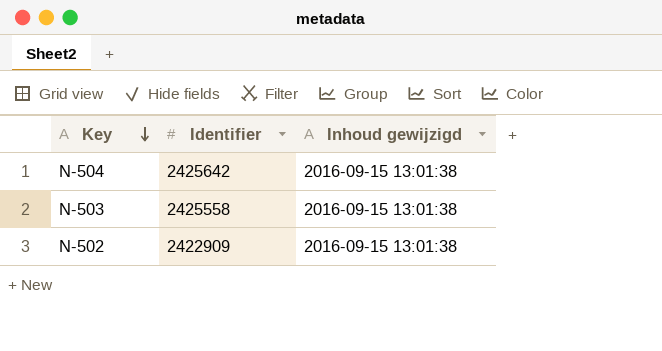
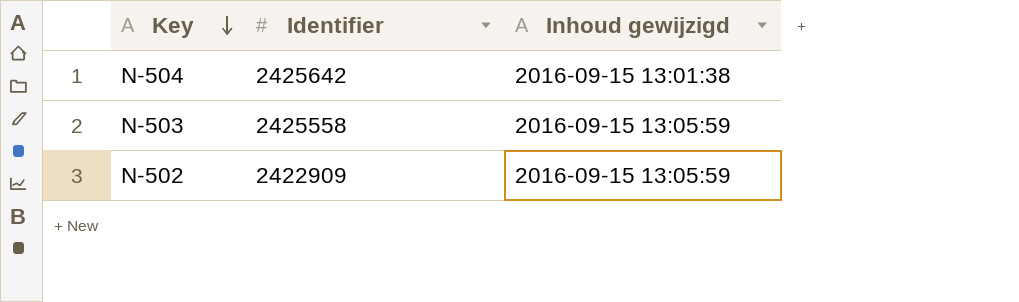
N-503 | Inhoud gewijzigd: 2016-09-15 13:01:38 -> 2016-09-15 13:05:59
N-502 | Inhoud gewijzigd: 2016-09-15 13:01:38 -> 2016-09-15 13:05:59

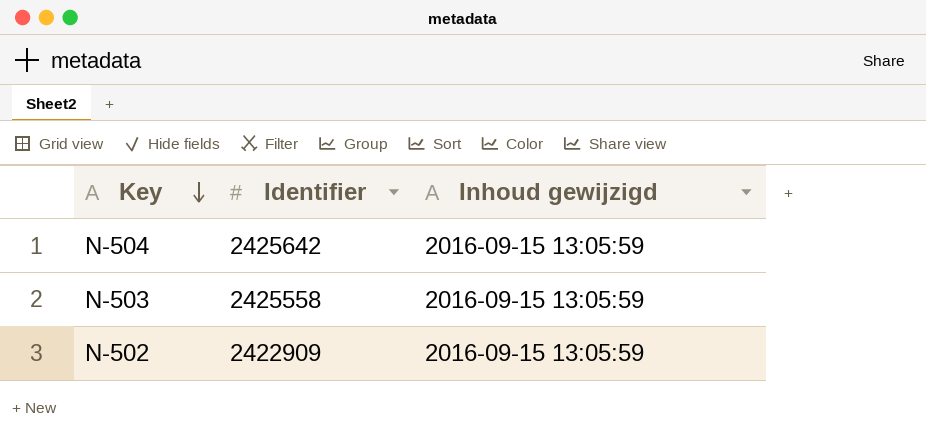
N-504 | Inhoud gewijzigd: 2016-09-15 13:01:38 -> 2016-09-15 13:05:59

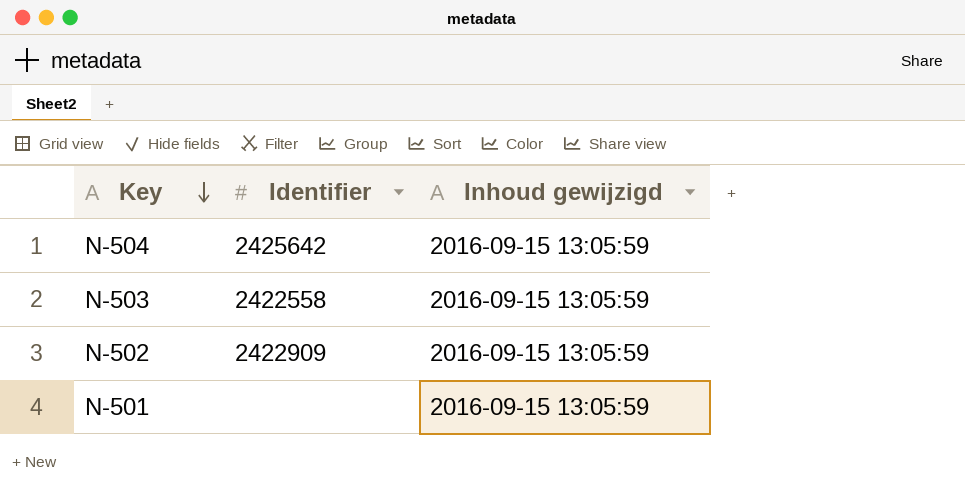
N-503 | Identifier: 2425558 -> 2422558
row N-501: none -> none | 2016-09-15 13:05:59

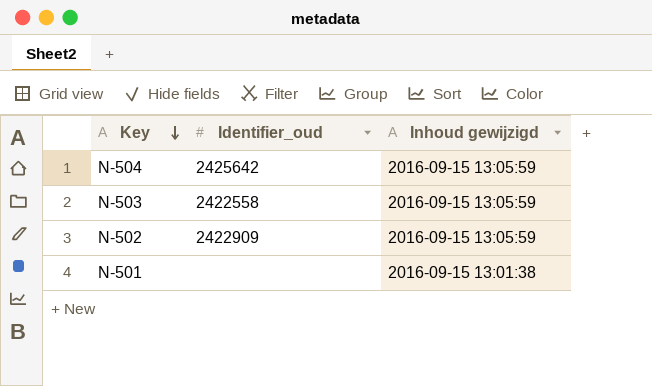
column name: Identifier -> Identifier_oud
N-501 | Inhoud gewijzigd: 2016-09-15 13:05:59 -> 2016-09-15 13:01:38

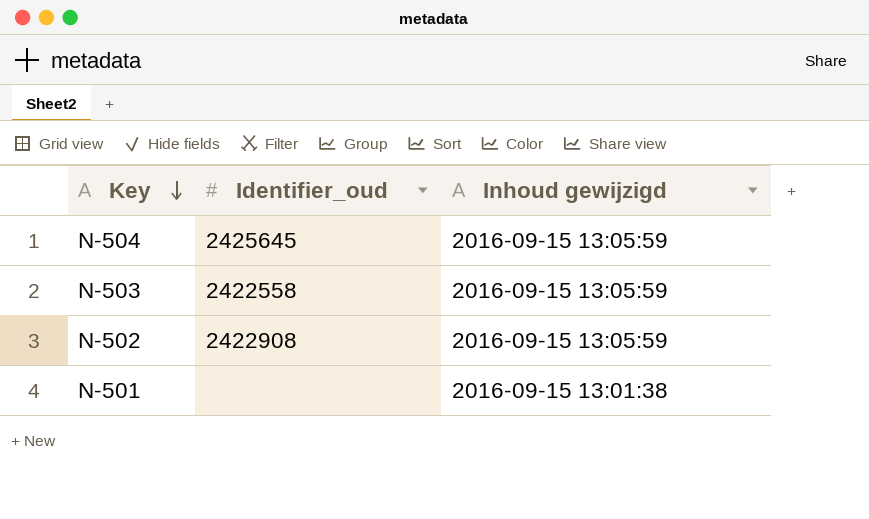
N-504 | Identifier_oud: 2425642 -> 2425645
N-502 | Identifier_oud: 2422909 -> 2422908

